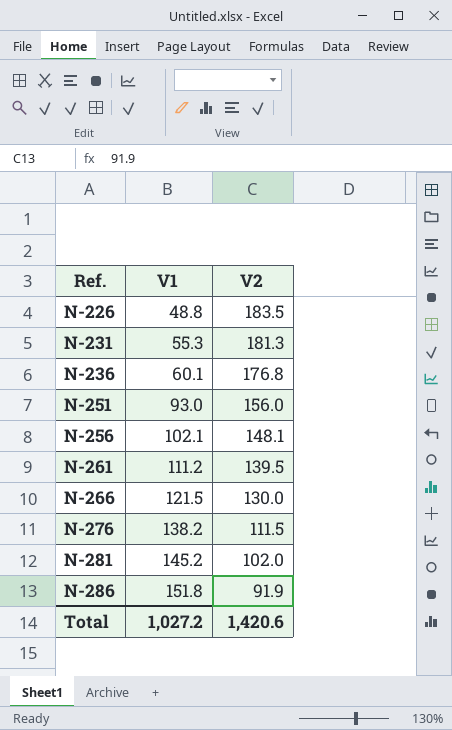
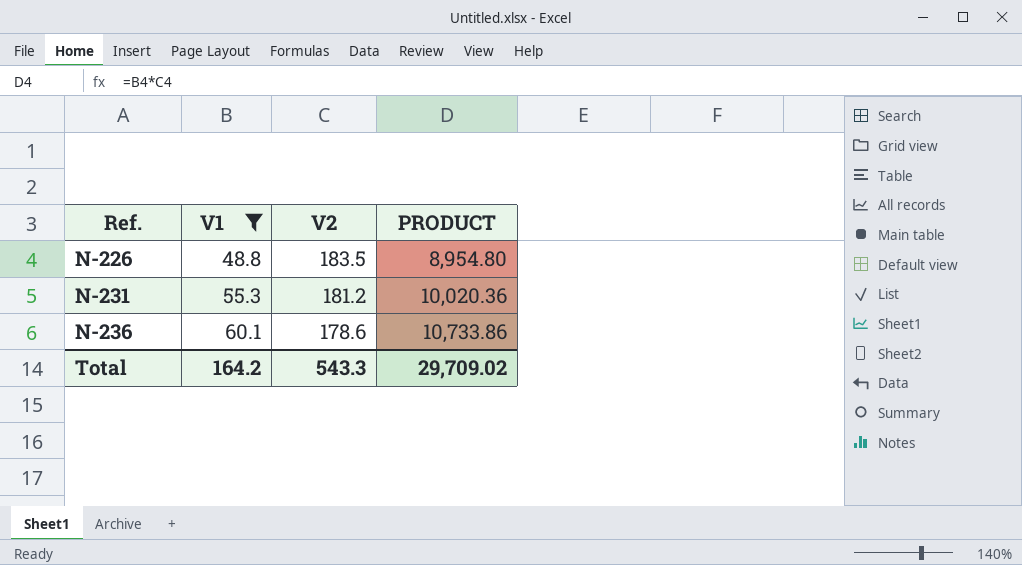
filter: none -> V1 <= 60.1
column PRODUCT | formula: none -> [V1] * [V2]
N-231 | V2: 181.3 -> 181.2
N-236 | V2: 176.8 -> 178.6
Total | V1: 1,027.2 -> 164.2
Total | V2: 1,420.6 -> 543.3

